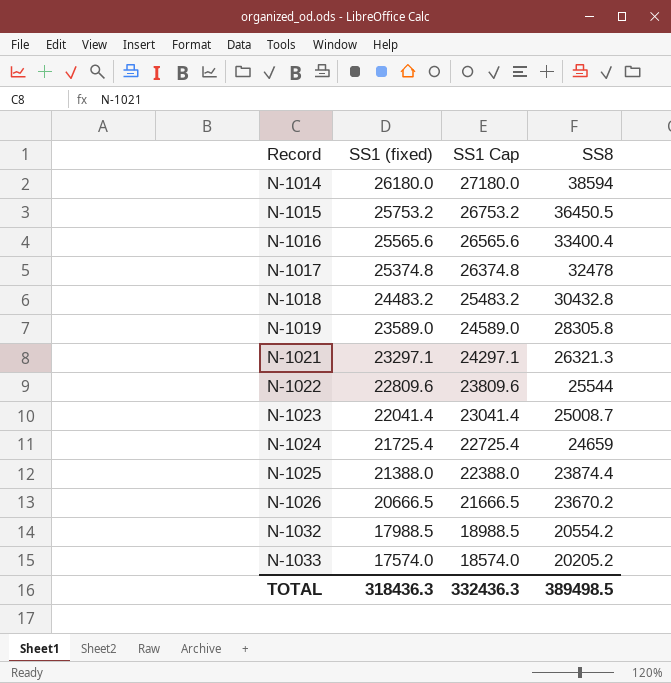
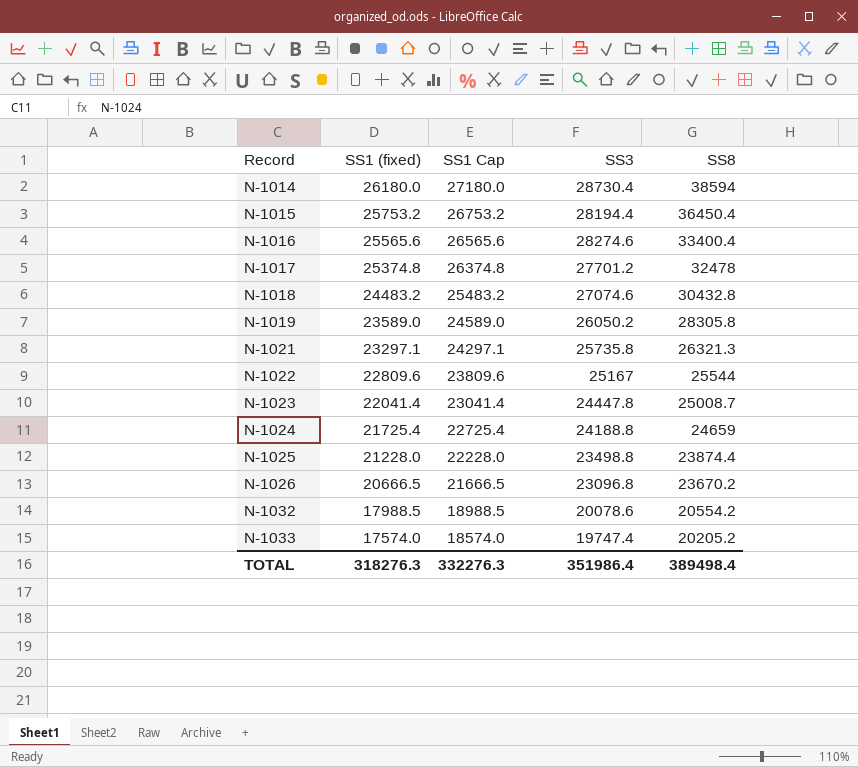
column SS3 | position: none -> 4
N-1015 | SS8: 36450.5 -> 36450.4
N-1025 | SS1 (fixed): 21388.0 -> 21228.0
N-1025 | SS1 Cap: 22388.0 -> 22228.0
TOTAL | SS1 (fixed): 318436.3 -> 318276.3
TOTAL | SS1 Cap: 332436.3 -> 332276.3
TOTAL | SS8: 389498.5 -> 389498.4

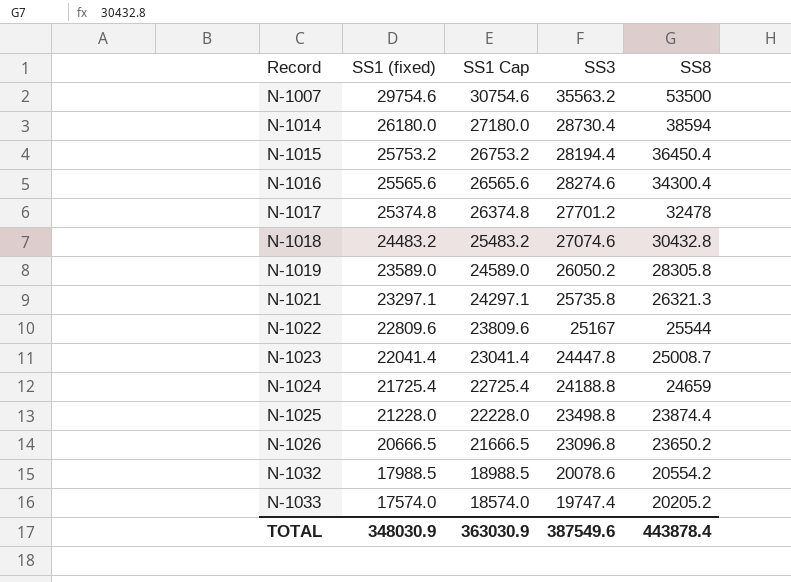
row N-1007: none -> 29754.6 | 30754.6 | 35563.2 | 53500
N-1016 | SS8: 33400.4 -> 34300.4
N-1026 | SS8: 23670.2 -> 23650.2
TOTAL | SS1 (fixed): 318276.3 -> 348030.9
TOTAL | SS1 Cap: 332276.3 -> 363030.9
TOTAL | SS3: 351986.4 -> 387549.6
TOTAL | SS8: 389498.4 -> 443878.4

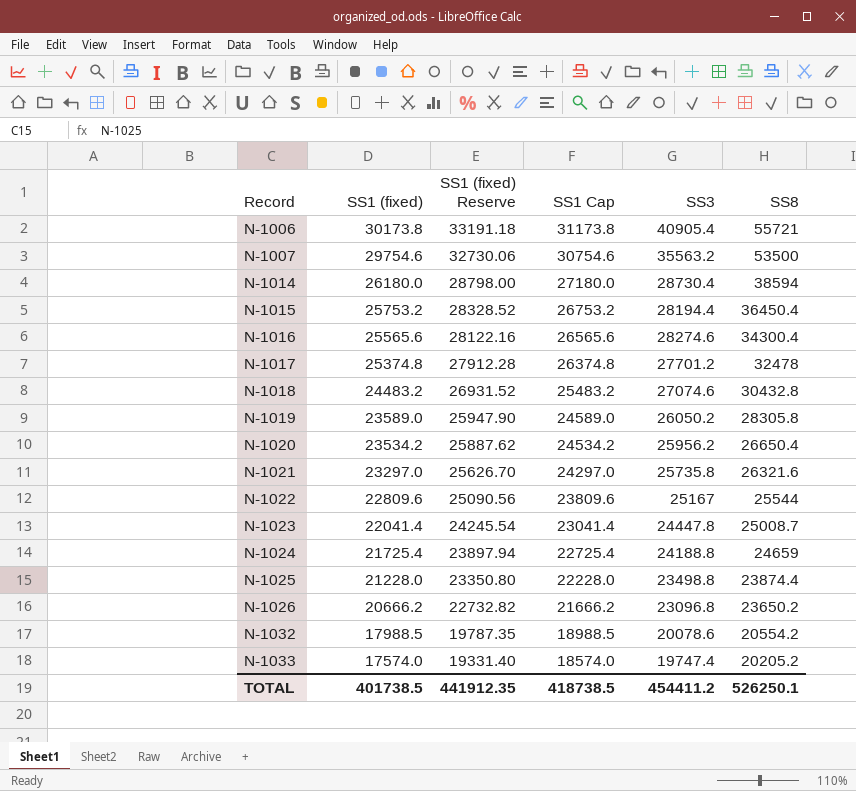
column SS1 (fixed) Reserve | formula: none -> [SS1 (fixed)] * 1.1
row N-1006: none -> 30173.8 | 33191.18 | 31173.8 | 40905.4 | 55721
row N-1020: none -> 23534.2 | 25887.62 | 24534.2 | 25956.2 | 26650.4
N-1021 | SS1 (fixed): 23297.1 -> 23297.0
N-1021 | SS1 Cap: 24297.1 -> 24297.0
N-1021 | SS8: 26321.3 -> 26321.6
N-1026 | SS1 (fixed): 20666.5 -> 20666.2
N-1026 | SS1 Cap: 21666.5 -> 21666.2
TOTAL | SS1 (fixed): 348030.9 -> 401738.5
TOTAL | SS1 Cap: 363030.9 -> 418738.5
TOTAL | SS3: 387549.6 -> 454411.2
TOTAL | SS8: 443878.4 -> 526250.1

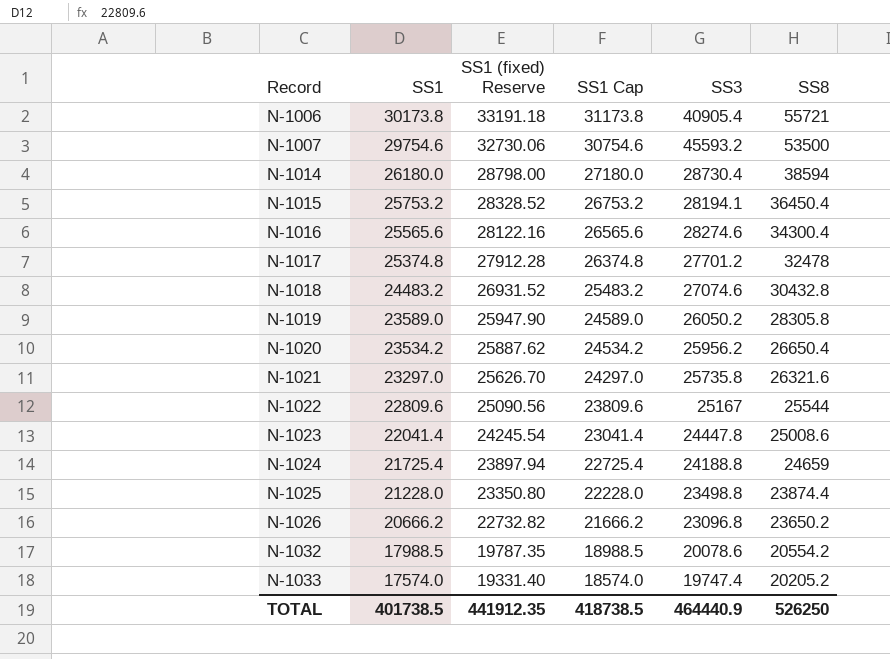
column name: SS1 (fixed) -> SS1
N-1007 | SS3: 35563.2 -> 45593.2
N-1015 | SS3: 28194.4 -> 28194.1
N-1023 | SS8: 25008.7 -> 25008.6
TOTAL | SS3: 454411.2 -> 464440.9
TOTAL | SS8: 526250.1 -> 526250

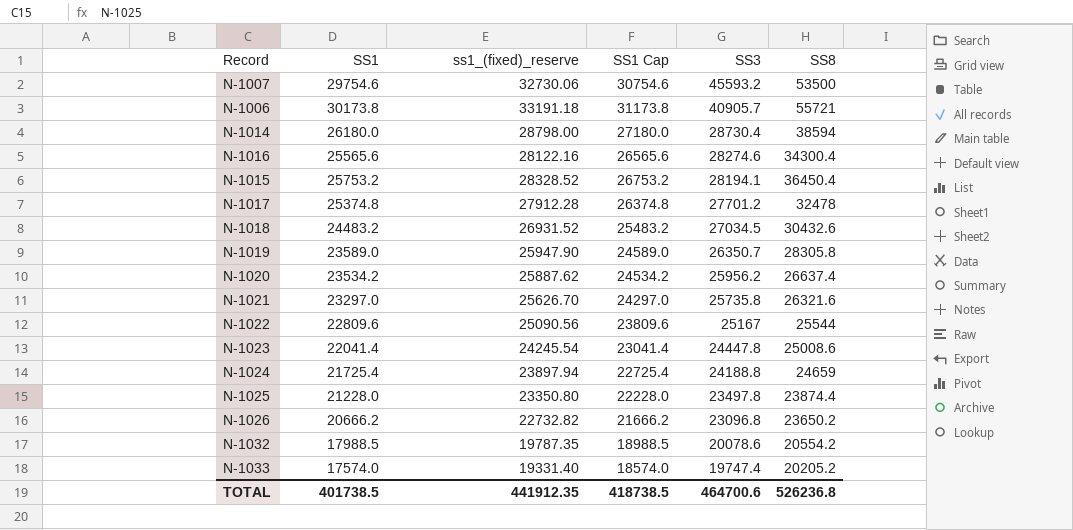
row order: Record ascending -> SS3 descending
column name: SS1 (fixed) Reserve -> ss1_(fixed)_reserve
N-1006 | SS3: 40905.4 -> 40905.7
N-1018 | SS3: 27074.6 -> 27034.5
N-1018 | SS8: 30432.8 -> 30432.6
N-1019 | SS3: 26050.2 -> 26350.7
N-1020 | SS8: 26650.4 -> 26637.4
N-1025 | SS3: 23498.8 -> 23497.8
TOTAL | SS3: 464440.9 -> 464700.6
TOTAL | SS8: 526250 -> 526236.8

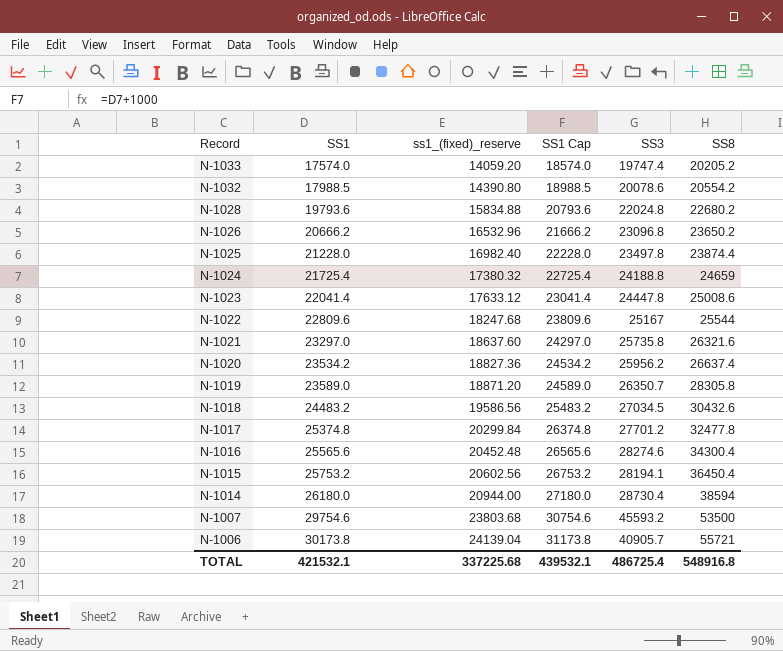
row order: SS3 descending -> Record descending
column ss1_(fixed)_reserve | formula: [SS1] * 1.1 -> [SS1] * 0.8
row N-1028: none -> 19793.6 | 15834.88 | 20793.6 | 22024.8 | 22680.2
N-1017 | SS8: 32478 -> 32477.8
TOTAL | SS1: 401738.5 -> 421532.1
TOTAL | ss1_(fixed)_reserve: 441912.35 -> 337225.68
TOTAL | SS1 Cap: 418738.5 -> 439532.1
TOTAL | SS3: 464700.6 -> 486725.4
TOTAL | SS8: 526236.8 -> 548916.8

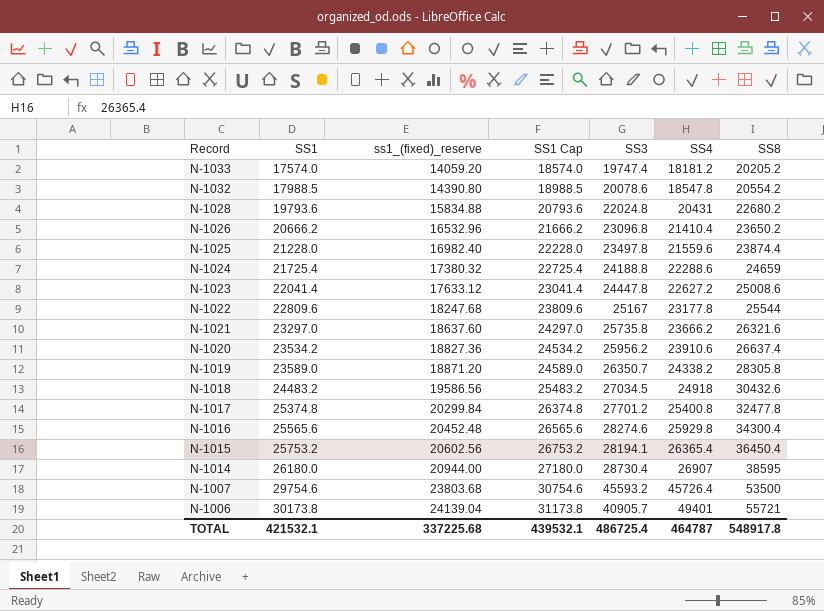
column SS4 | position: none -> 6
N-1014 | SS8: 38594 -> 38595
TOTAL | SS8: 548916.8 -> 548917.8

